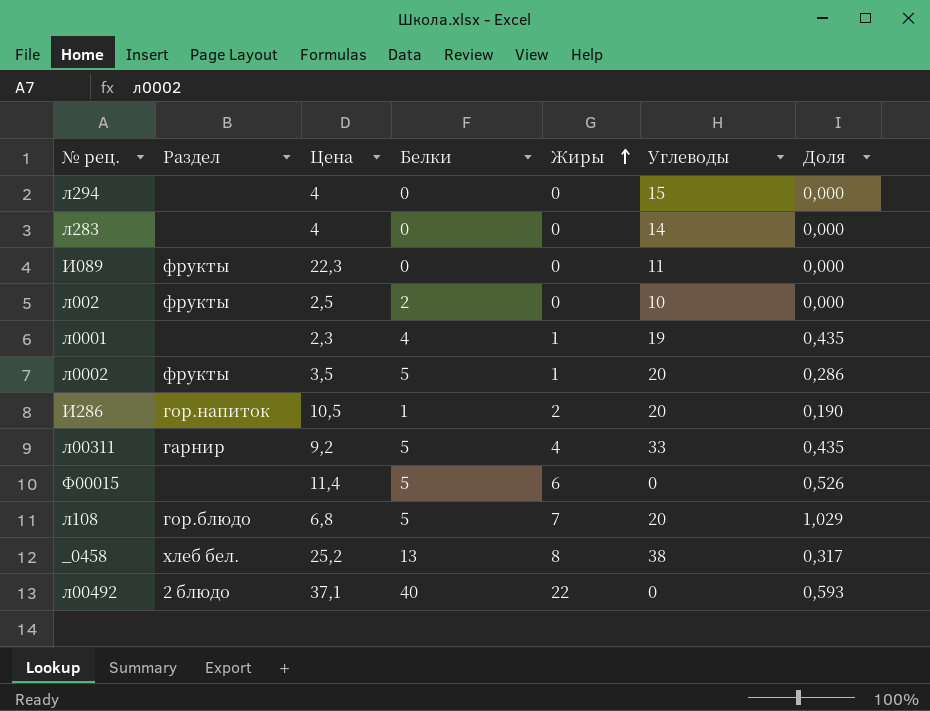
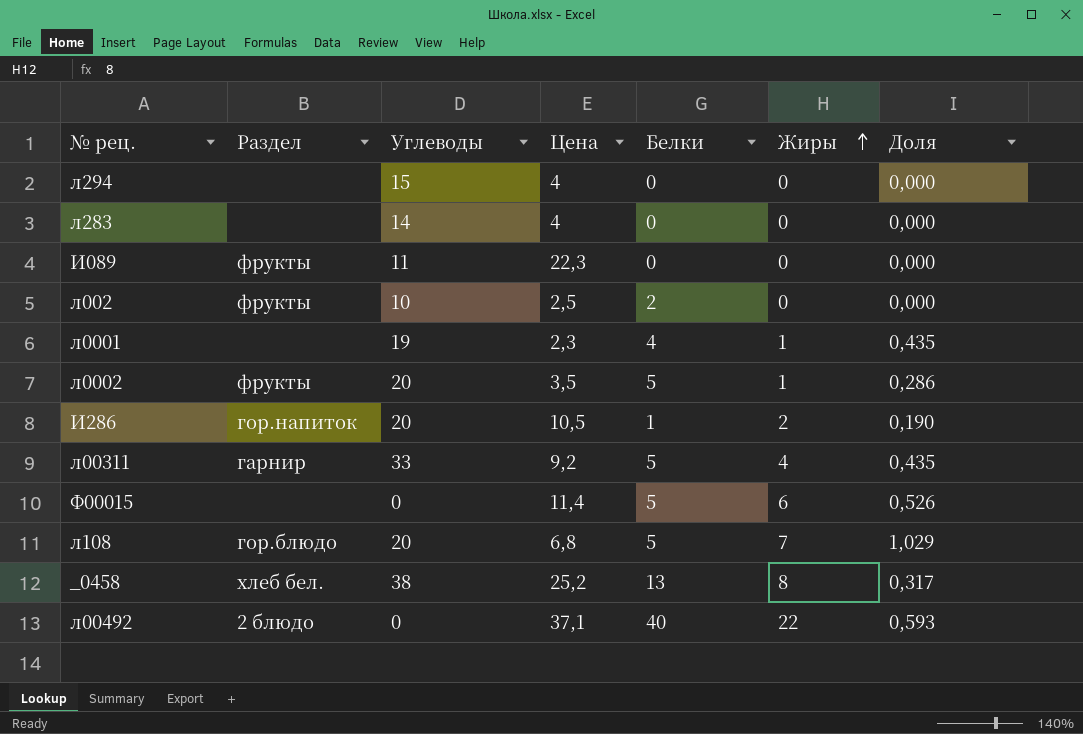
column Углеводы | position: 6 -> 3

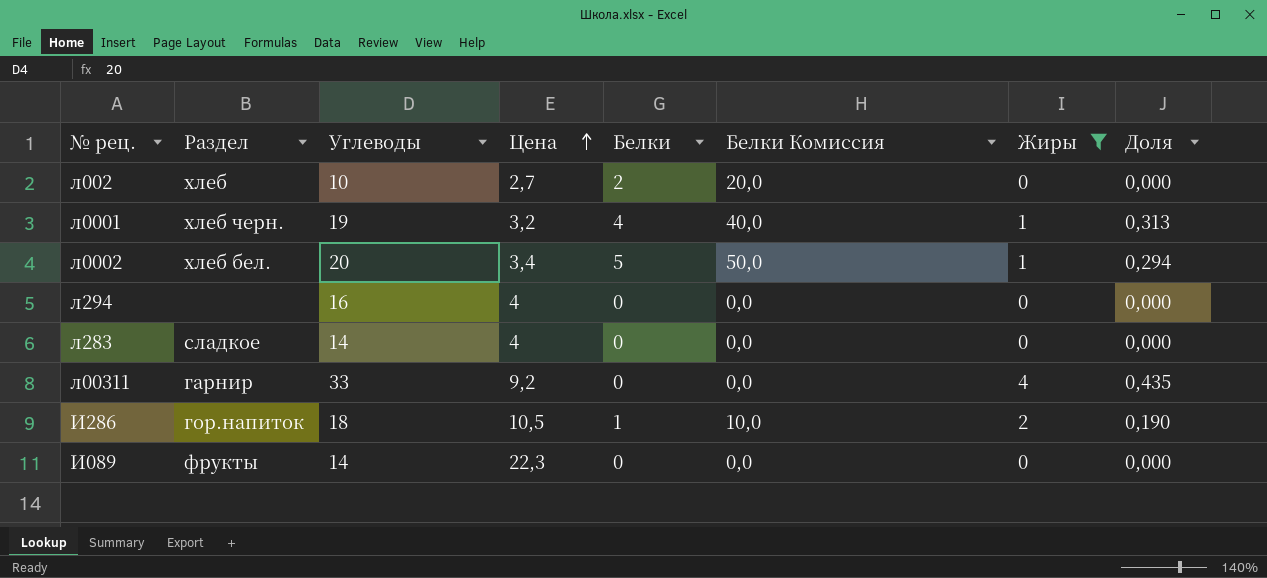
filter: none -> Жиры <= 4
row order: Жиры ascending -> Цена ascending
column Белки Комиссия | formula: none -> [Белки] * 10
л002 | Раздел: фрукты -> хлеб
л002 | Цена: 2,5 -> 2,7
л0001 | Раздел: none -> хлеб черн.
л0001 | Цена: 2,3 -> 3,2
л0001 | Доля: 0,435 -> 0,313
л0002 | Раздел: фрукты -> хлеб бел.
л0002 | Цена: 3,5 -> 3,4
л0002 | Доля: 0,286 -> 0,294
л294 | Углеводы: 15 -> 16
л283 | Раздел: none -> сладкое
л00311 | Белки: 5 -> 0
И286 | Углеводы: 20 -> 18
И089 | Углеводы: 11 -> 14

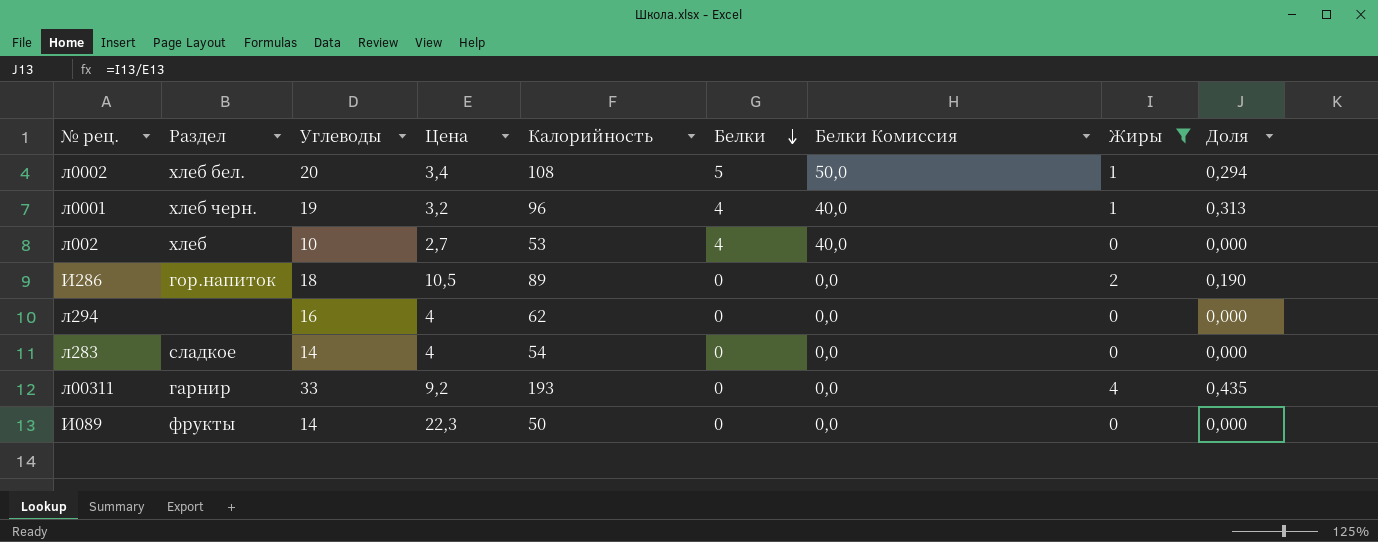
row order: Цена ascending -> Белки descending
column Калорийность | position: none -> 5
л002 | Белки: 2 -> 4
л002 | Белки Комиссия: 20,0 -> 40,0
И286 | Белки: 1 -> 0
И286 | Белки Комиссия: 10,0 -> 0,0

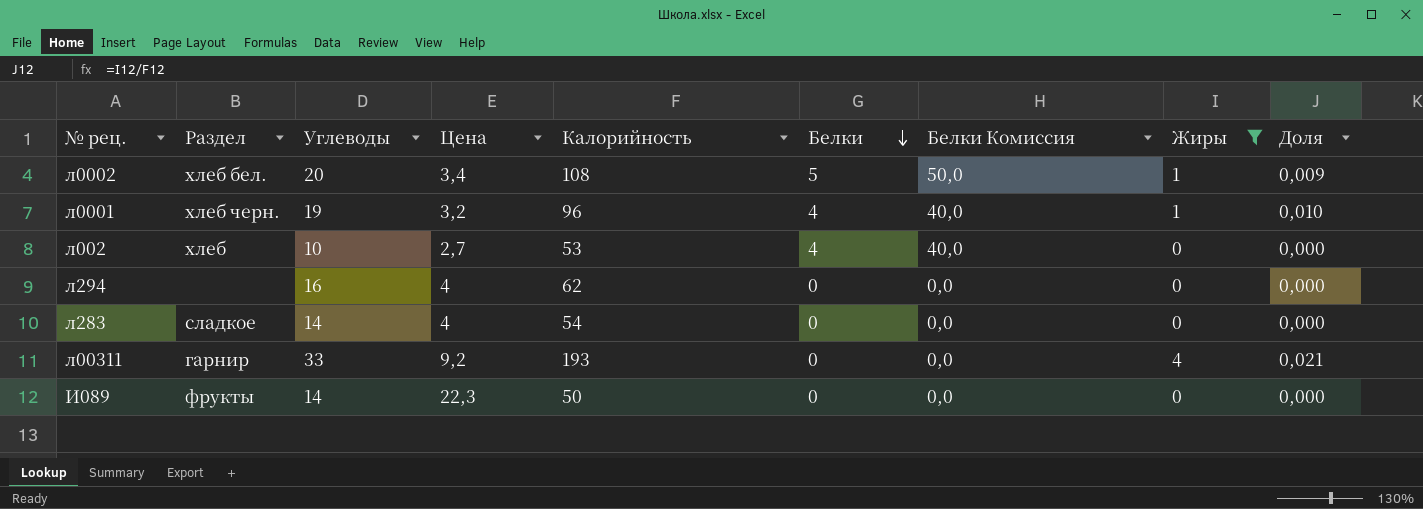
column Доля | formula: [Жиры] / [Цена] -> [Жиры] / [Калорийность]
row И286: гор.напиток | 18 | 10,5 | 89 | 0 | 0,0 | 2 | 0,190 -> none

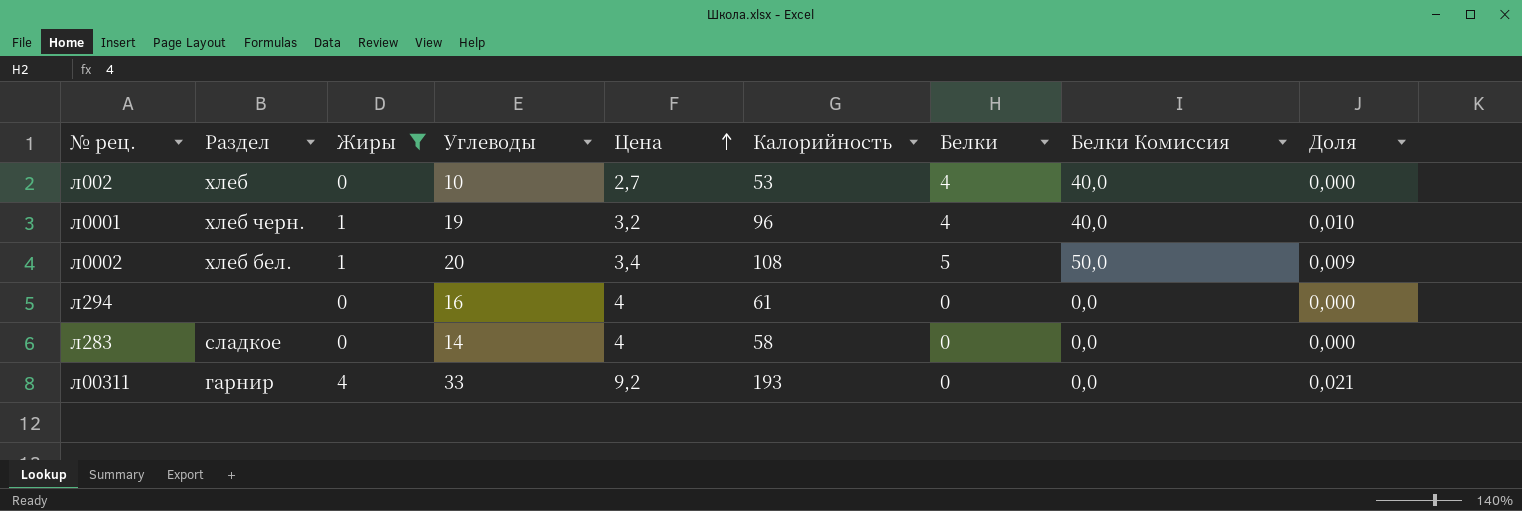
row order: Белки descending -> Цена ascending
column Жиры | position: 8 -> 3
row И089: фрукты | 14 | 22,3 | 50 | 0 | 0,0 | 0 | 0,000 -> none
л294 | Калорийность: 62 -> 61
л283 | Калорийность: 54 -> 58

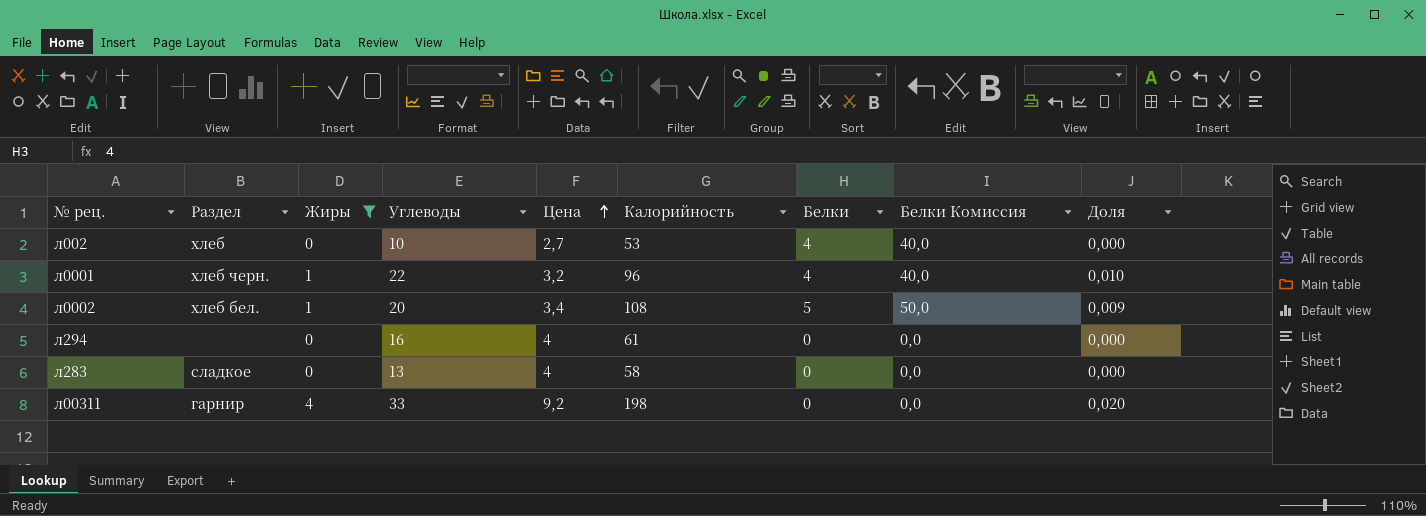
л0001 | Углеводы: 19 -> 22
л283 | Углеводы: 14 -> 13
л00311 | Калорийность: 193 -> 198
л00311 | Доля: 0,021 -> 0,020

